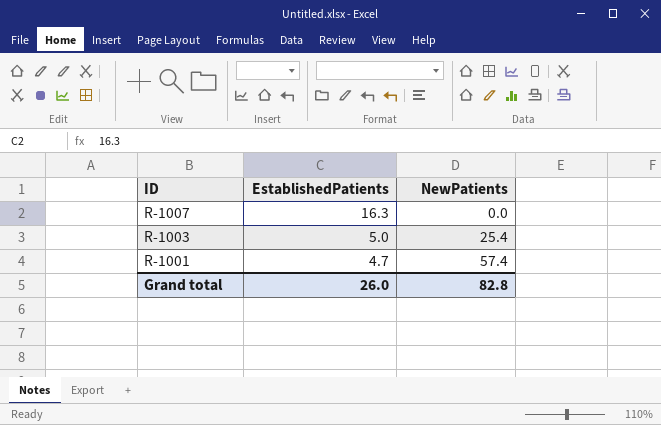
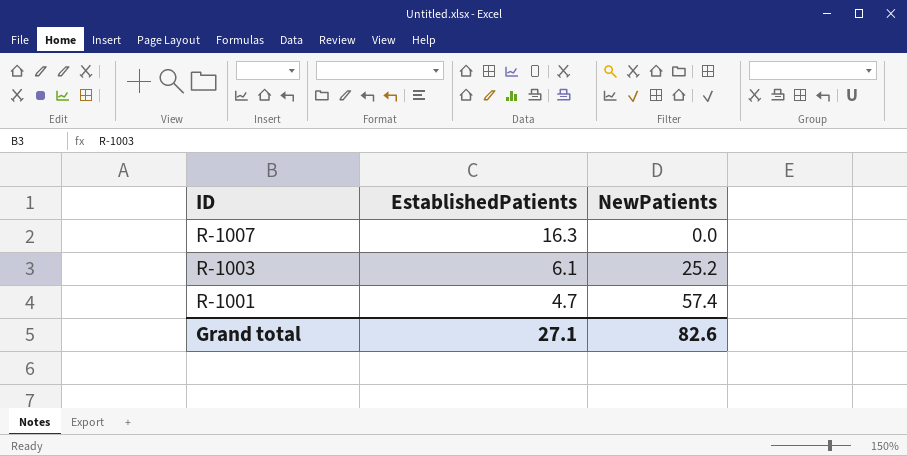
R-1003 | EstablishedPatients: 5.0 -> 6.1
R-1003 | NewPatients: 25.4 -> 25.2
Grand total | EstablishedPatients: 26.0 -> 27.1
Grand total | NewPatients: 82.8 -> 82.6

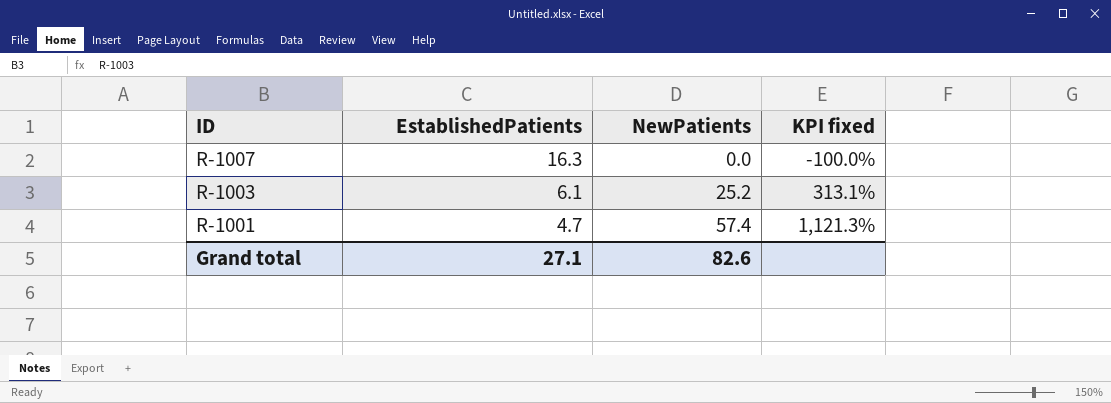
column KPI fixed | formula: none -> ([NewPatients] - [EstablishedPatients]) / [EstablishedPatients]

